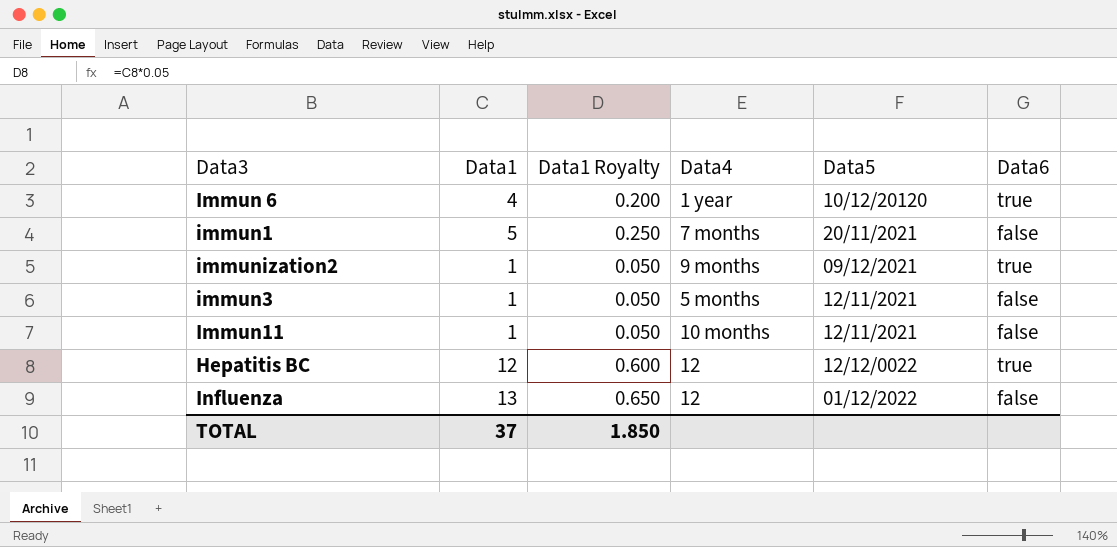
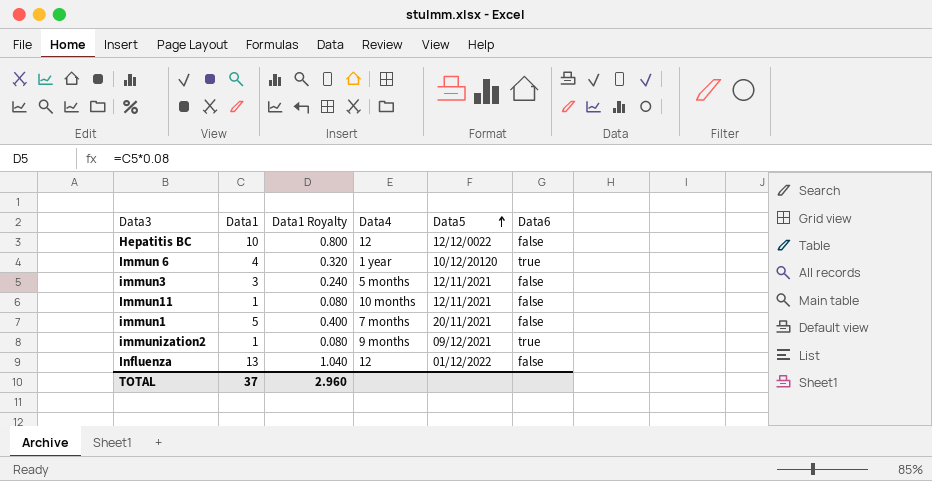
row order: none -> Data5 ascending
column Data1 Royalty | formula: [Data1] * 0.05 -> [Data1] * 0.08
Hepatitis BC | Data1: 12 -> 10
Hepatitis BC | Data6: true -> false
immun3 | Data1: 1 -> 3
TOTAL | Data1 Royalty: 1.850 -> 2.960

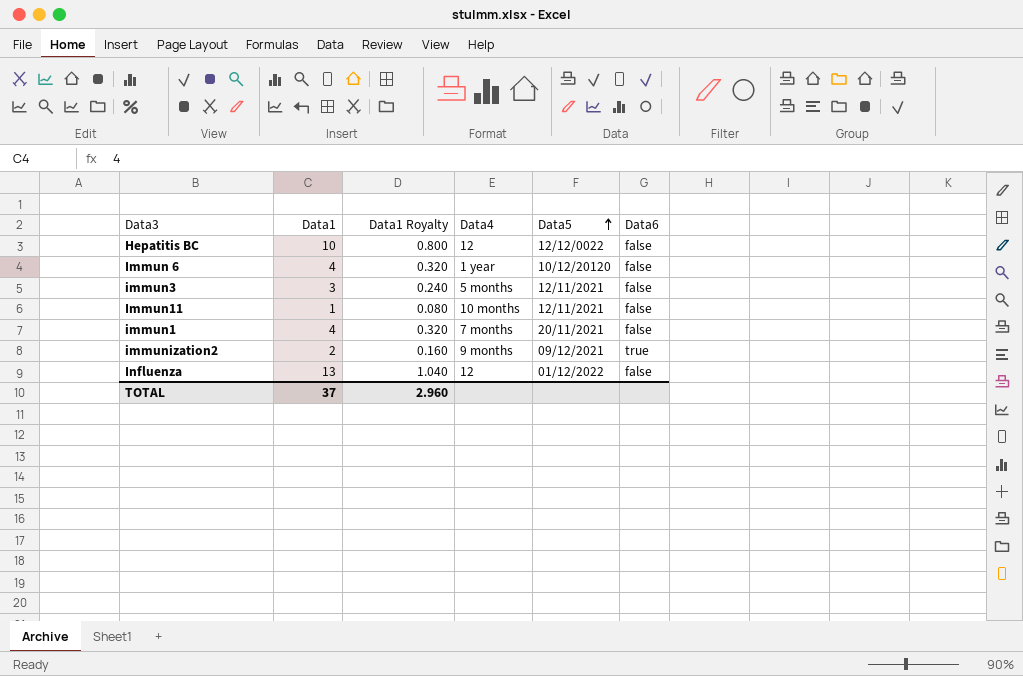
Immun 6 | Data6: true -> false
immun1 | Data1: 5 -> 4
immun1 | Data1 Royalty: 0.400 -> 0.320
immunization2 | Data1: 1 -> 2
immunization2 | Data1 Royalty: 0.080 -> 0.160

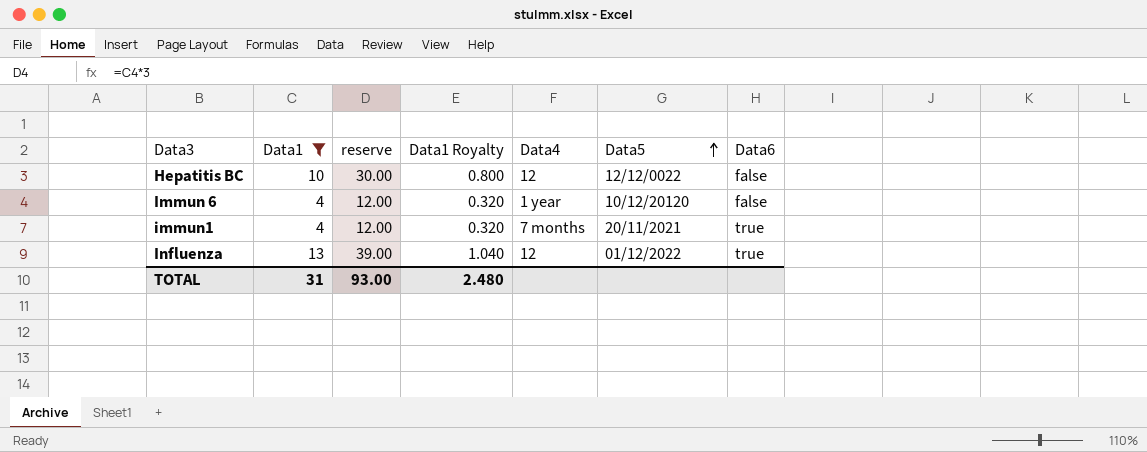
filter: none -> Data1 >= 4
column reserve | formula: none -> [Data1] * 3
immun1 | Data6: false -> true
Influenza | Data6: false -> true
TOTAL | Data1: 37 -> 31
TOTAL | Data1 Royalty: 2.960 -> 2.480

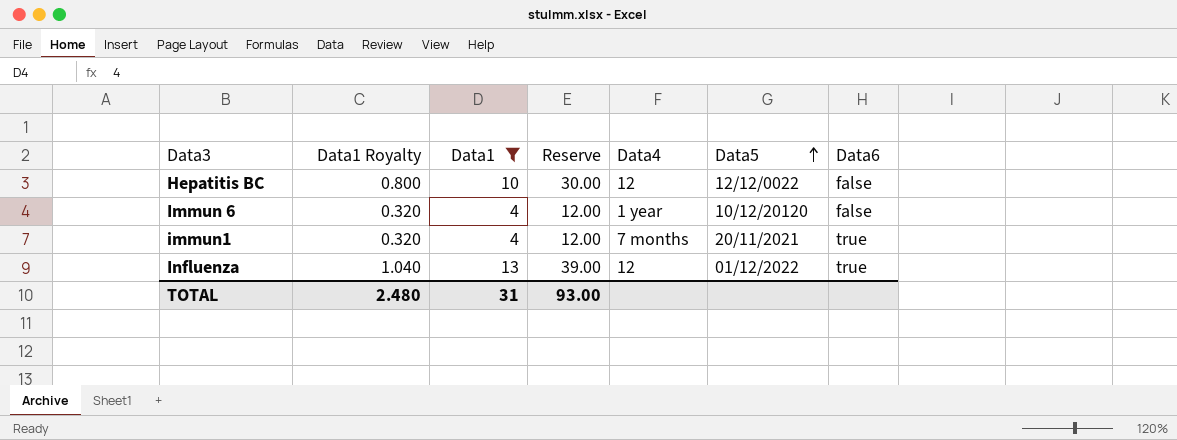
column Data1 Royalty | position: 4 -> 2
column name: reserve -> Reserve

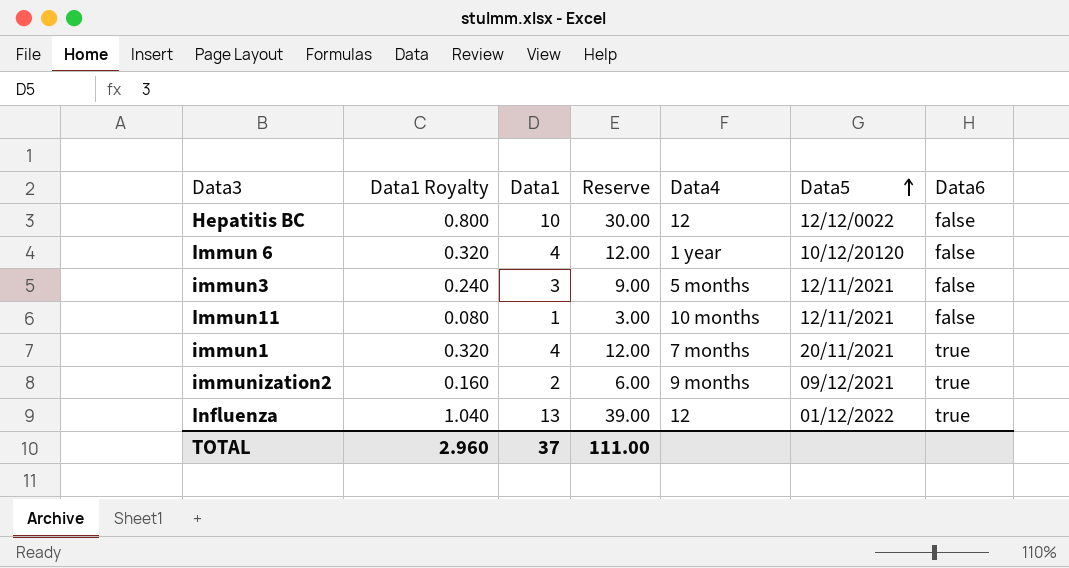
filter: Data1 >= 4 -> none
TOTAL | Data1 Royalty: 2.480 -> 2.960
TOTAL | Data1: 31 -> 37
TOTAL | Reserve: 93.00 -> 111.00

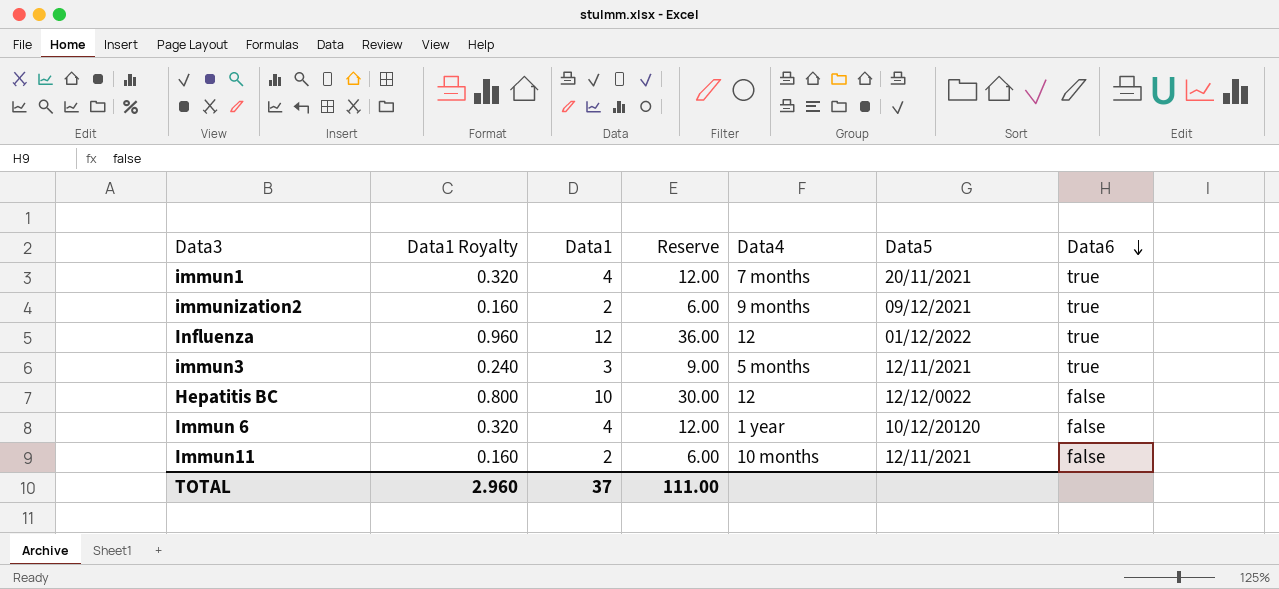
row order: Data5 ascending -> Data6 descending
Influenza | Data1 Royalty: 1.040 -> 0.960
Influenza | Data1: 13 -> 12
Influenza | Reserve: 39.00 -> 36.00
immun3 | Data6: false -> true
Immun11 | Data1 Royalty: 0.080 -> 0.160
Immun11 | Data1: 1 -> 2
Immun11 | Reserve: 3.00 -> 6.00

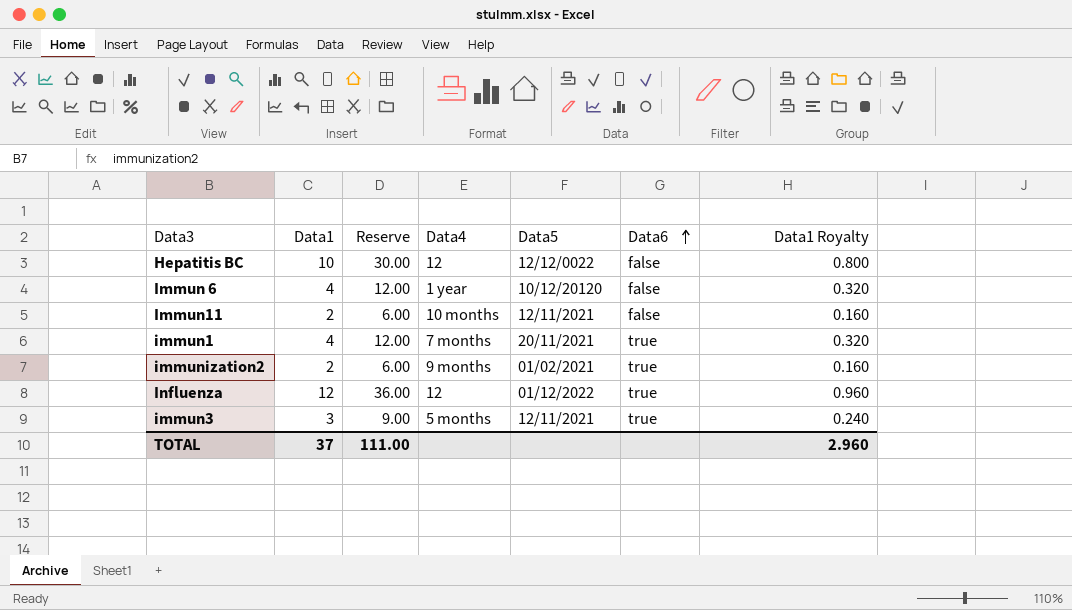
row order: Data6 descending -> Data6 ascending
column Data1 Royalty | position: 2 -> 7
immunization2 | Data5: 09/12/2021 -> 01/02/2021

